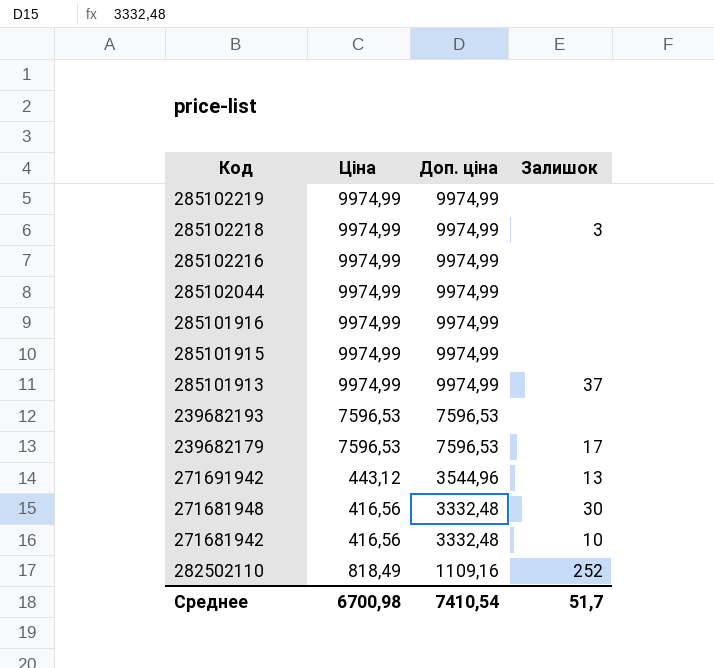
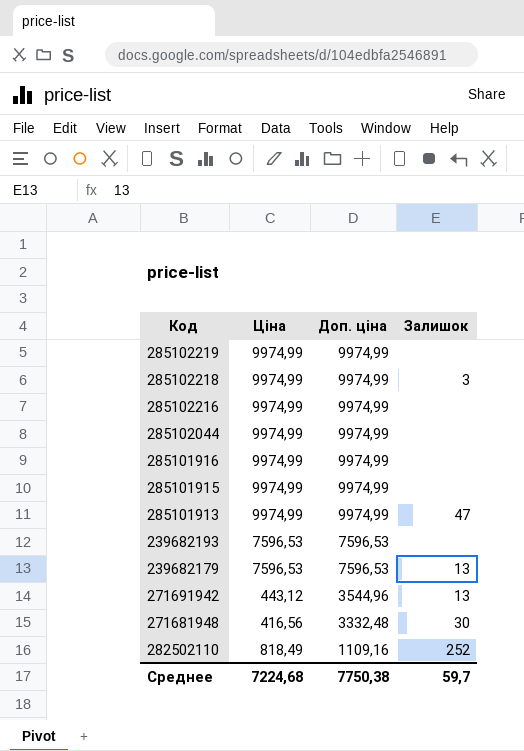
row 271681942: 416,56 | 3332,48 | 10 -> none
285101913 | Залишок: 37 -> 47
239682179 | Залишок: 17 -> 13
Среднее | Ціна: 6700,98 -> 7224,68
Среднее | Доп. ціна: 7410,54 -> 7750,38
Среднее | Залишок: 51,7 -> 59,7

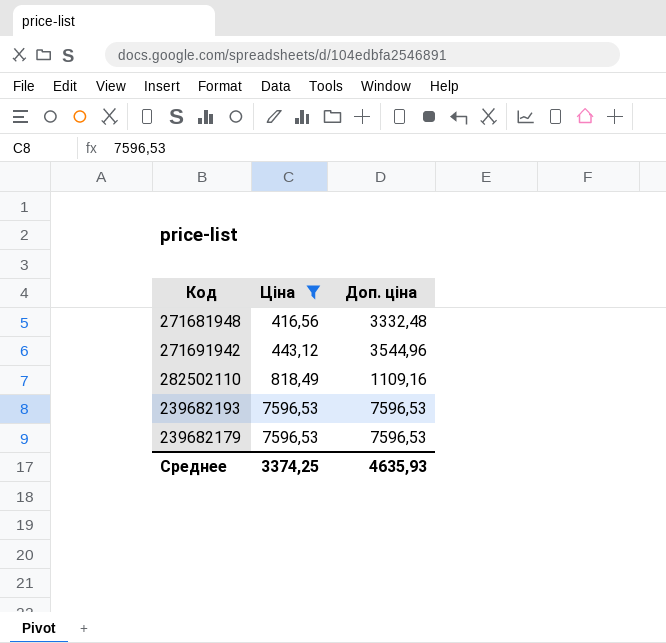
filter: none -> Ціна != 9974,99
row order: Доп. ціна descending -> Ціна ascending
column Залишок | position: 4 -> none
Среднее | Ціна: 7224,68 -> 3374,25
Среднее | Доп. ціна: 7750,38 -> 4635,93

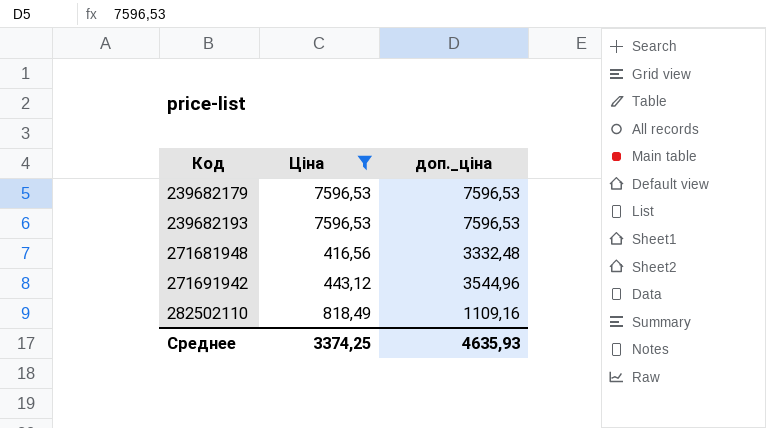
row order: Ціна ascending -> Код ascending
column name: Доп. ціна -> доп._ціна

